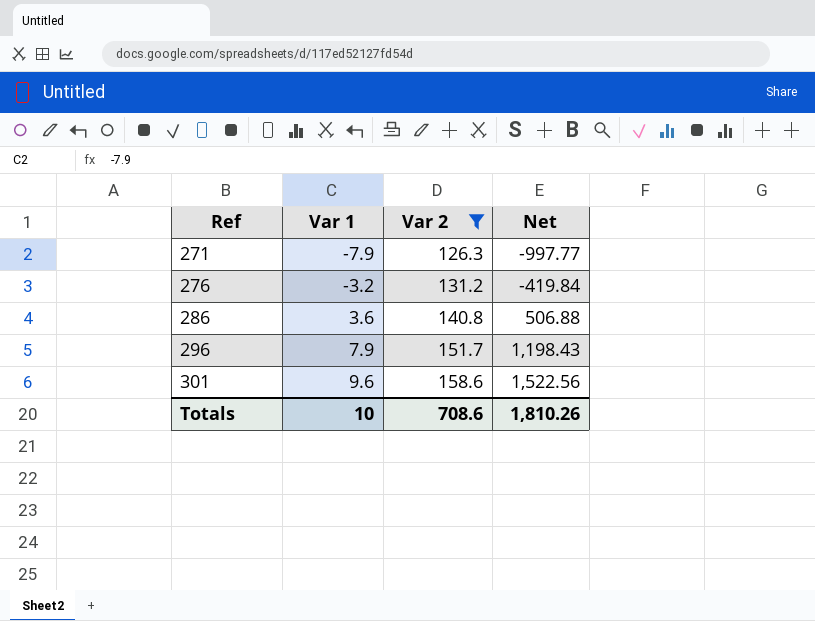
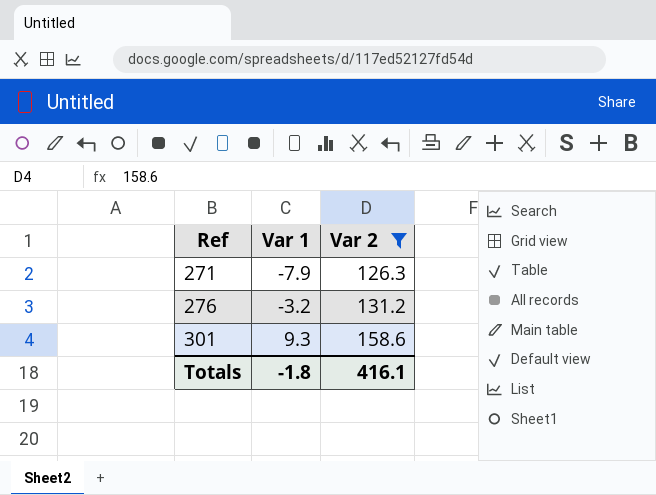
column Net | formula: [Var 1] * [Var 2] -> none
row 286: 3.6 | 140.8 | 506.88 -> none
row 296: 7.9 | 151.7 | 1,198.43 -> none
301 | Var 1: 9.6 -> 9.3
Totals | Var 1: 10 -> -1.8
Totals | Var 2: 708.6 -> 416.1

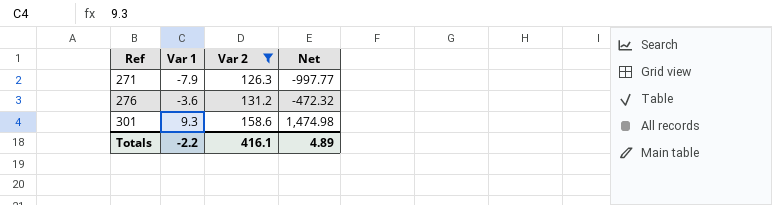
column Net | formula: none -> [Var 1] * [Var 2]
276 | Var 1: -3.2 -> -3.6
Totals | Var 1: -1.8 -> -2.2

